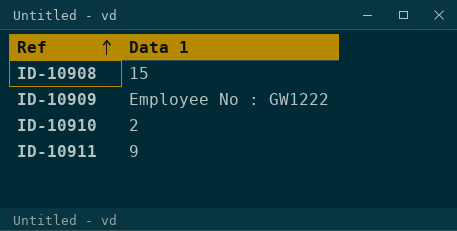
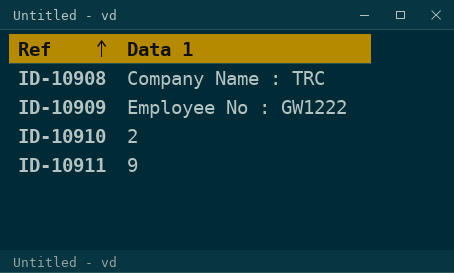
ID-10908 | Data 1: 15 -> Company Name : TRC

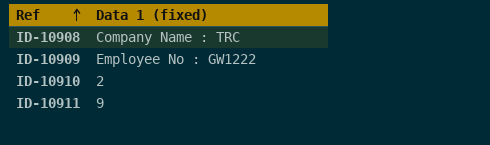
column name: Data 1 -> Data 1 (fixed)

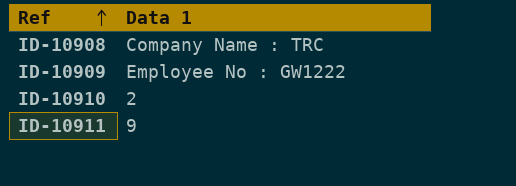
column name: Data 1 (fixed) -> Data 1

